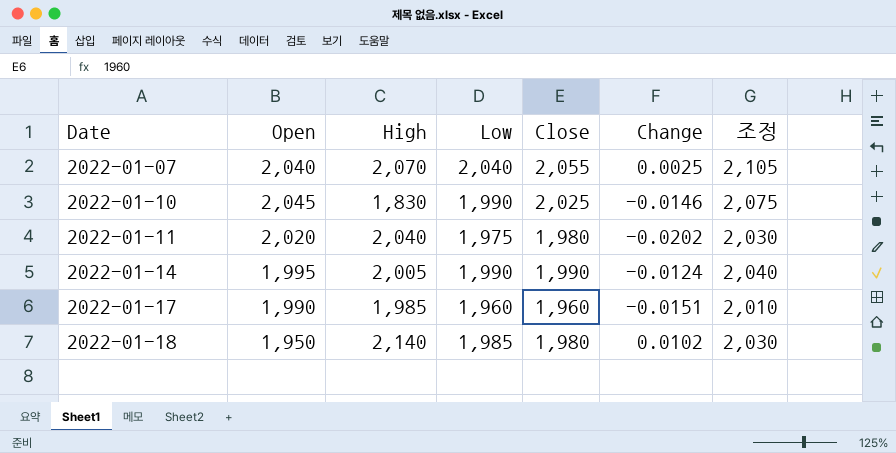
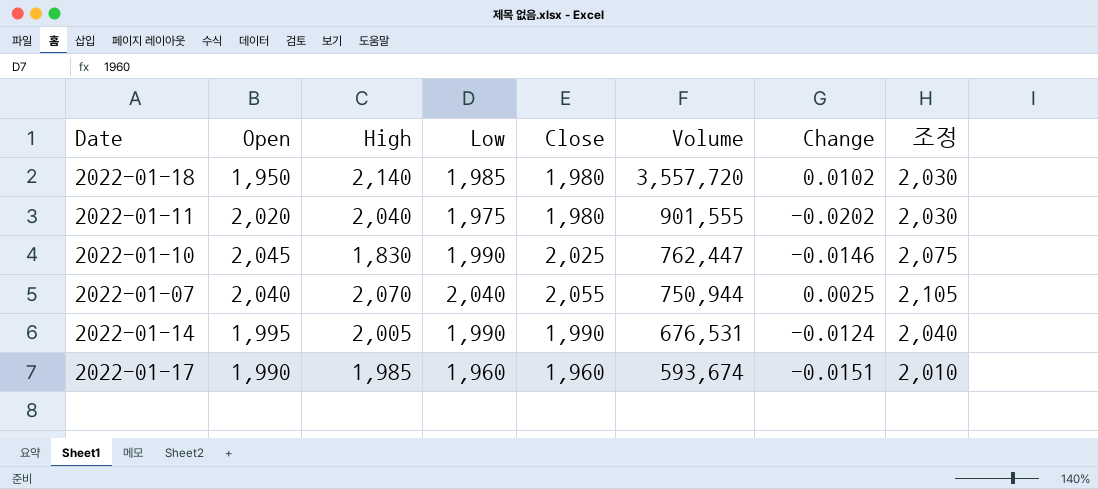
row order: Date ascending -> Volume descending
column Volume | position: none -> 6

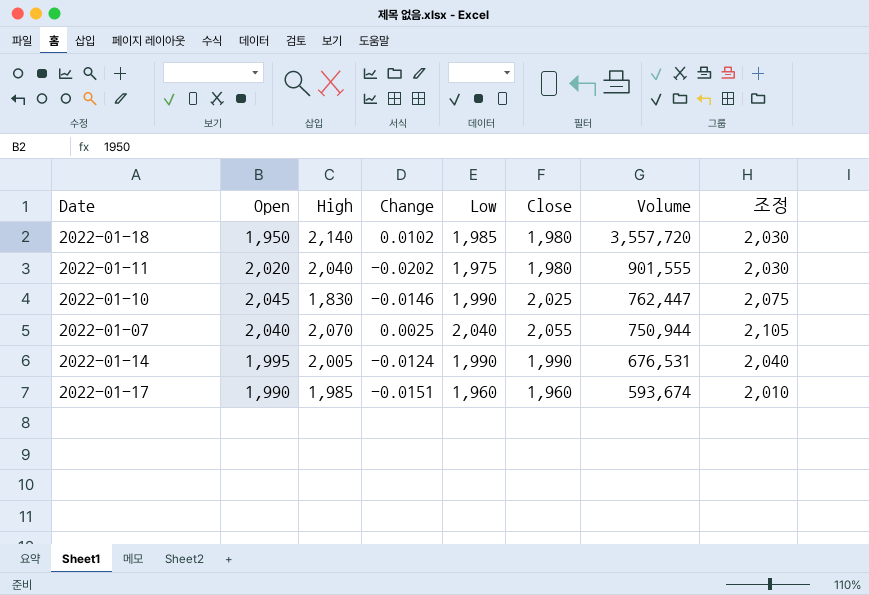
column Change | position: 7 -> 4

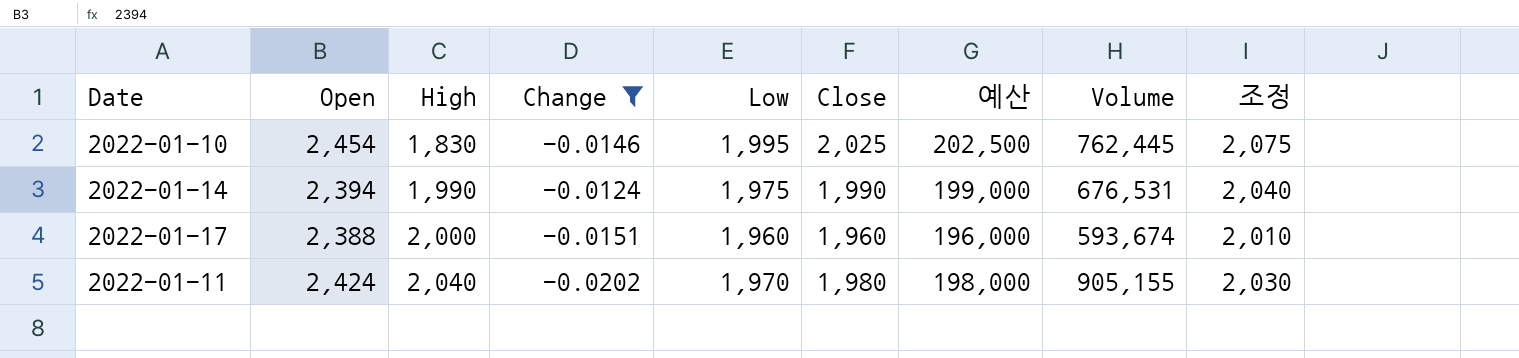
filter: none -> Change <= -0.0124
row order: Volume descending -> High ascending
column 예산 | formula: none -> [Close] * 100
2022-01-10 | Open: 2,045 -> 2,454
2022-01-10 | Low: 1,990 -> 1,995
2022-01-10 | Volume: 762,447 -> 762,445
2022-01-14 | Open: 1,995 -> 2,394
2022-01-14 | High: 2,005 -> 1,990
2022-01-14 | Low: 1,990 -> 1,975
2022-01-17 | Open: 1,990 -> 2,388
2022-01-17 | High: 1,985 -> 2,000
2022-01-11 | Open: 2,020 -> 2,424
2022-01-11 | Low: 1,975 -> 1,970
2022-01-11 | Volume: 901,555 -> 905,155

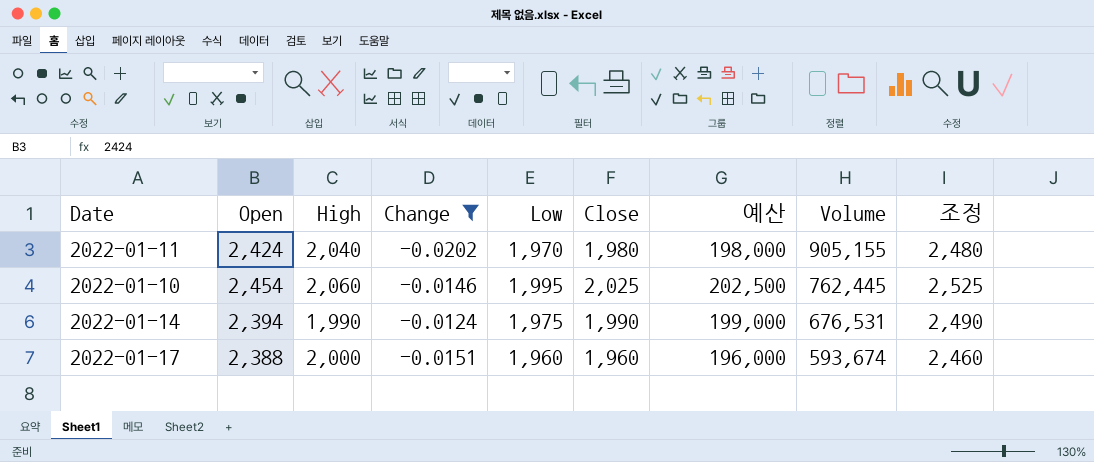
row order: High ascending -> Volume descending
column 조정 | formula: [Close] + 50 -> [Close] + 500
2022-01-10 | High: 1,830 -> 2,060

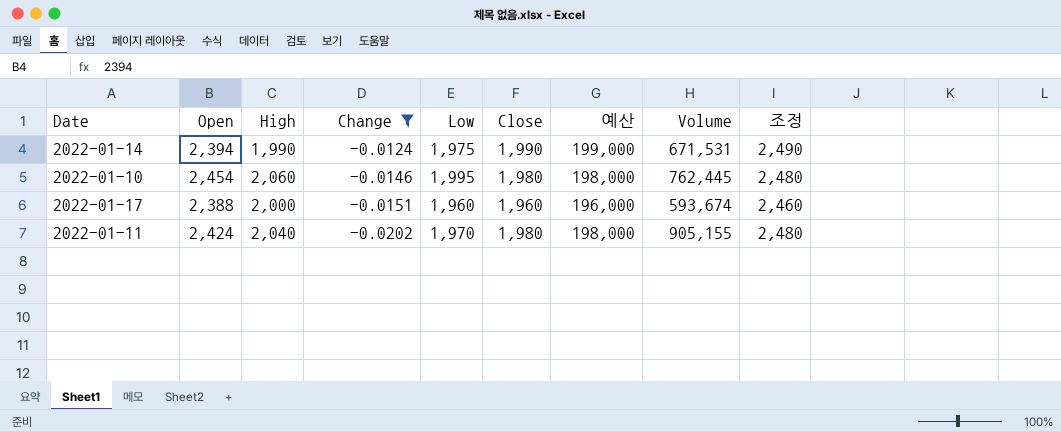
row order: Volume descending -> Change descending
2022-01-14 | Volume: 676,531 -> 671,531
2022-01-10 | Close: 2,025 -> 1,980
2022-01-10 | 예산: 202,500 -> 198,000
2022-01-10 | 조정: 2,525 -> 2,480

